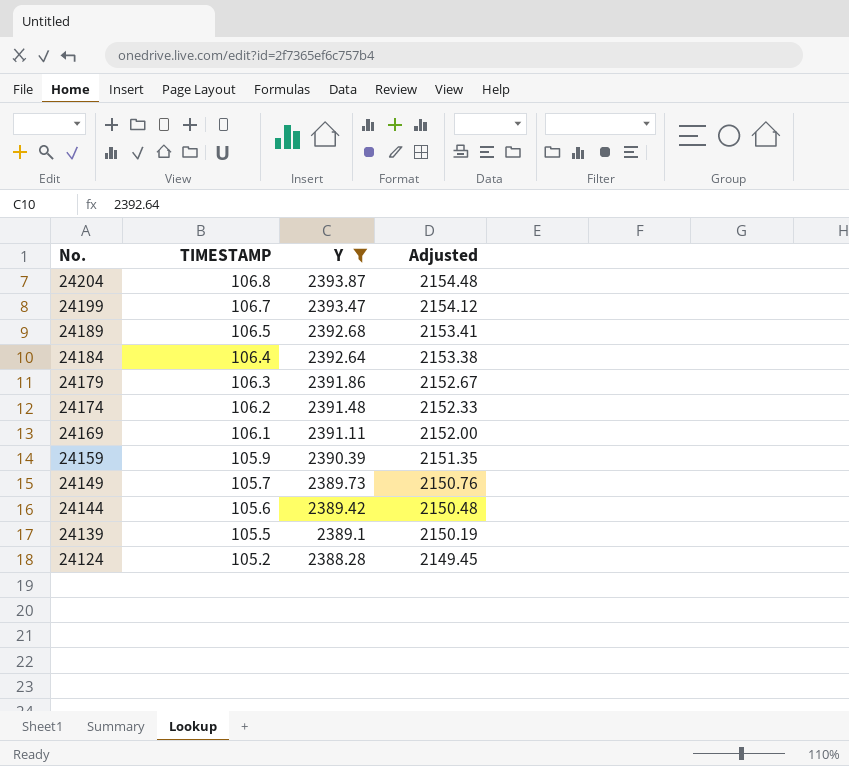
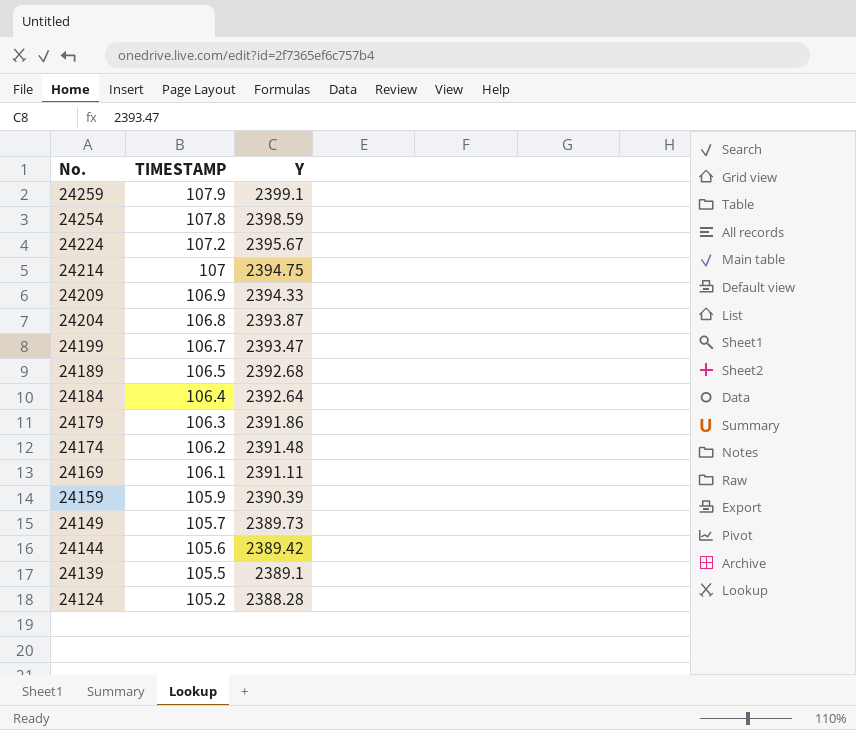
filter: Y <= 2393.87 -> none
column Adjusted | formula: [Y] * 0.9 -> none

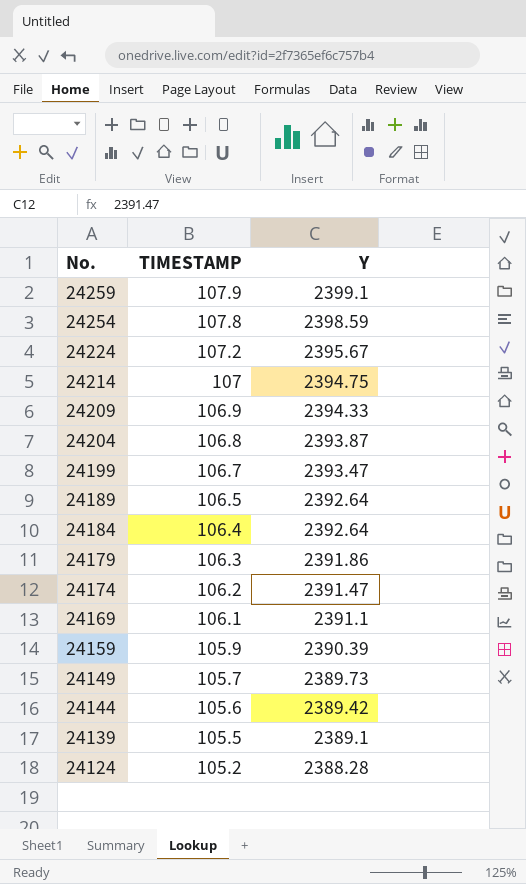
24189 | Y: 2392.68 -> 2392.64
24174 | Y: 2391.48 -> 2391.47
24169 | Y: 2391.11 -> 2391.1

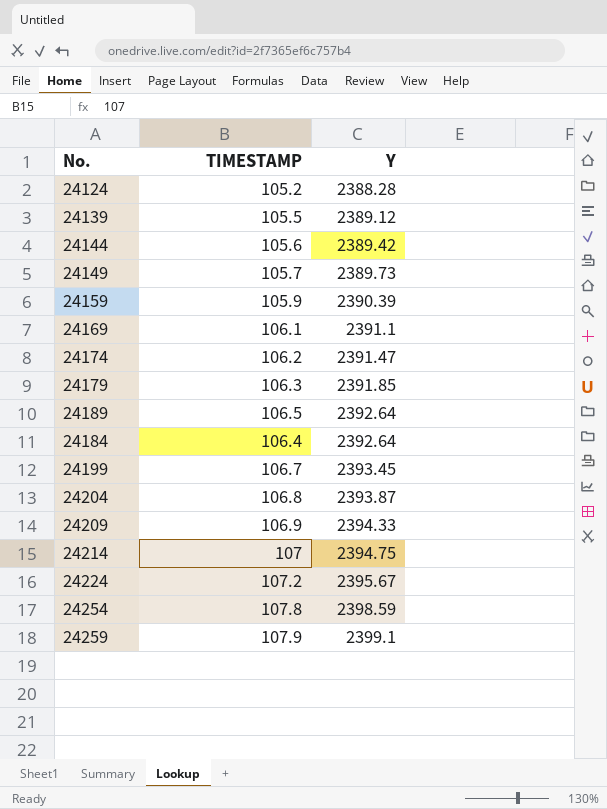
row order: No. descending -> Y ascending
24139 | Y: 2389.1 -> 2389.12
24179 | Y: 2391.86 -> 2391.85
24199 | Y: 2393.47 -> 2393.45

